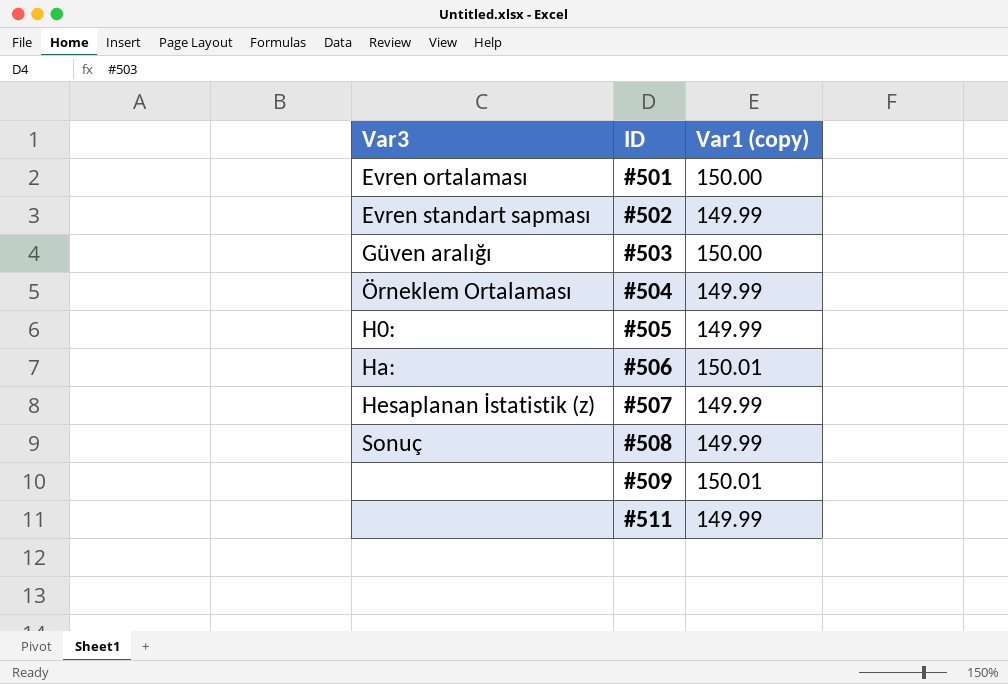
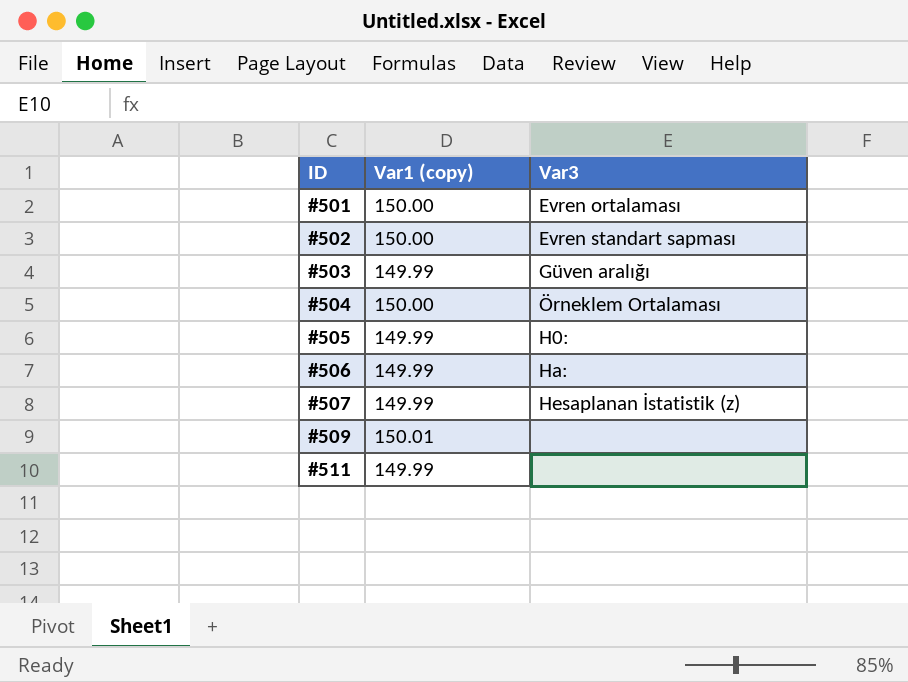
column Var3 | position: 1 -> 3
row #508: Sonuç | 149.99 -> none
#502 | Var1 (copy): 149.99 -> 150.00
#503 | Var1 (copy): 150.00 -> 149.99
#504 | Var1 (copy): 149.99 -> 150.00
#506 | Var1 (copy): 150.01 -> 149.99

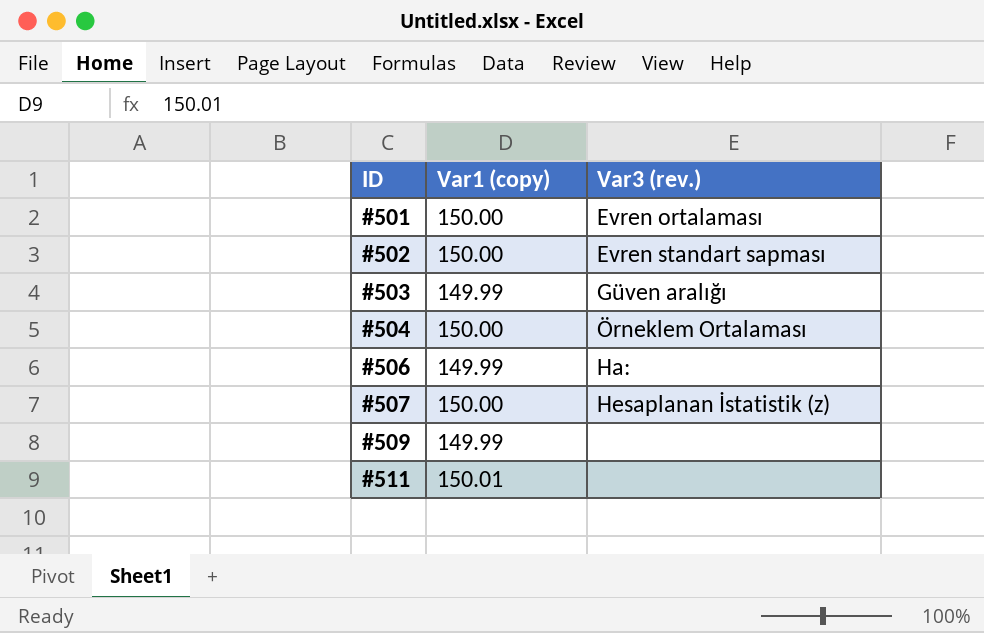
column name: Var3 -> Var3 (rev.)
row #505: 149.99 | H0: -> none
#507 | Var1 (copy): 149.99 -> 150.00
#509 | Var1 (copy): 150.01 -> 149.99
#511 | Var1 (copy): 149.99 -> 150.01

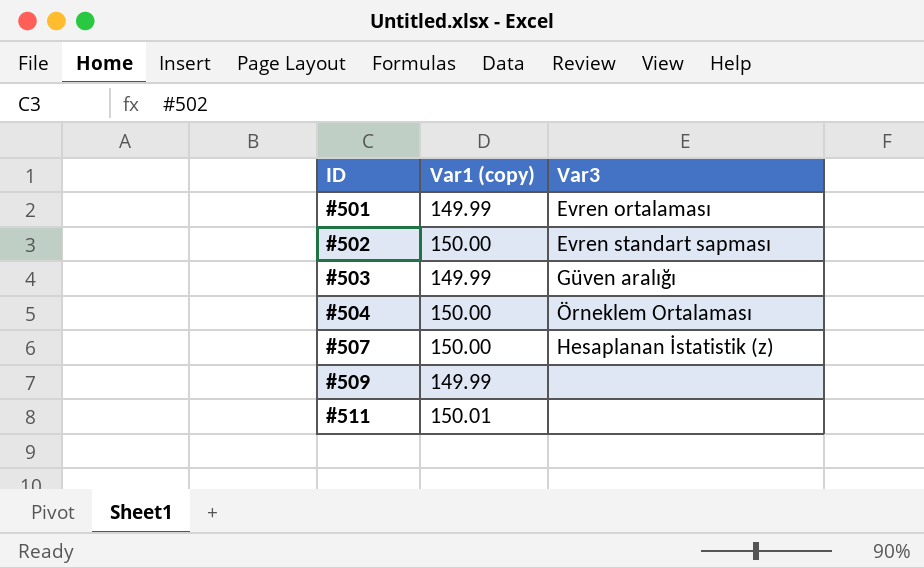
column name: Var3 (rev.) -> Var3
row #506: 149.99 | Ha: -> none
#501 | Var1 (copy): 150.00 -> 149.99

